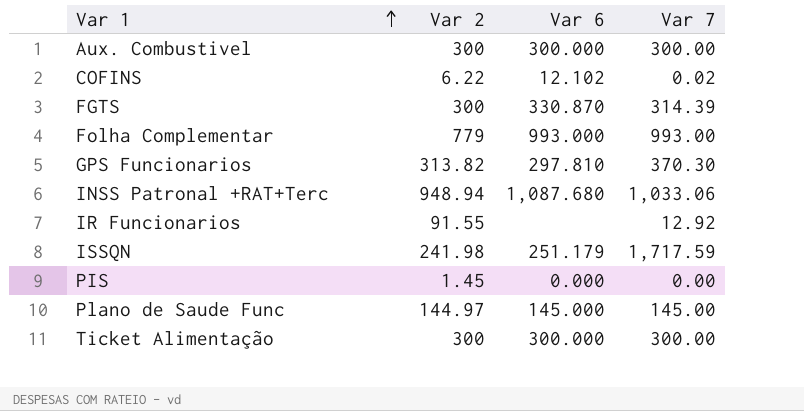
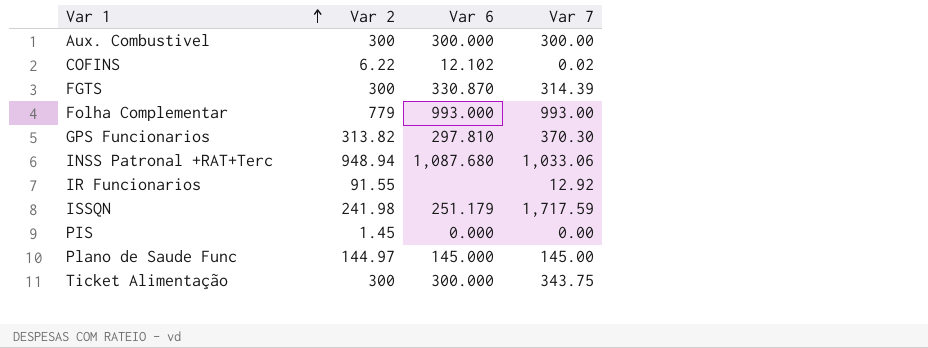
Ticket Alimentação | Var 7: 300.00 -> 343.75

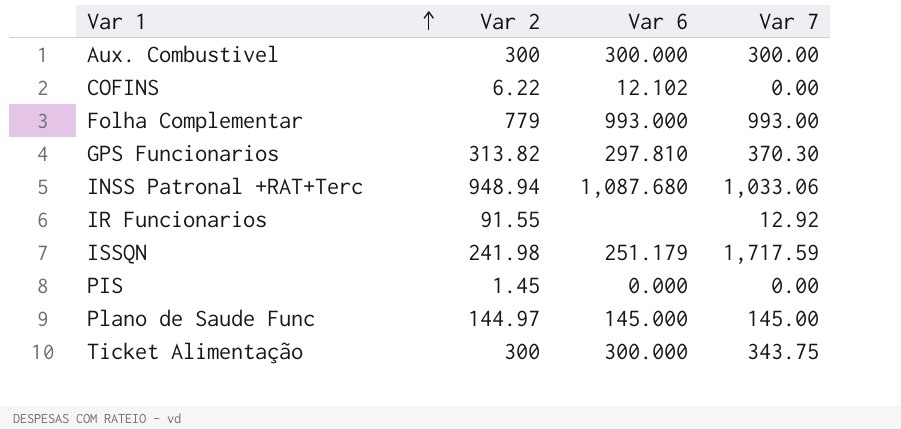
row FGTS: 300 | 330.870 | 314.39 -> none
COFINS | Var 7: 0.02 -> 0.00

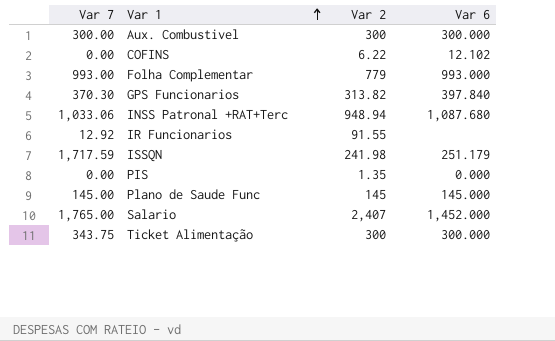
column Var 7 | position: 4 -> 1
GPS Funcionarios | Var 6: 297.810 -> 397.840
PIS | Var 2: 1.45 -> 1.35
Plano de Saude Func | Var 2: 144.97 -> 145
row Salario: none -> 1,765.00 | 2,407 | 1,452.000

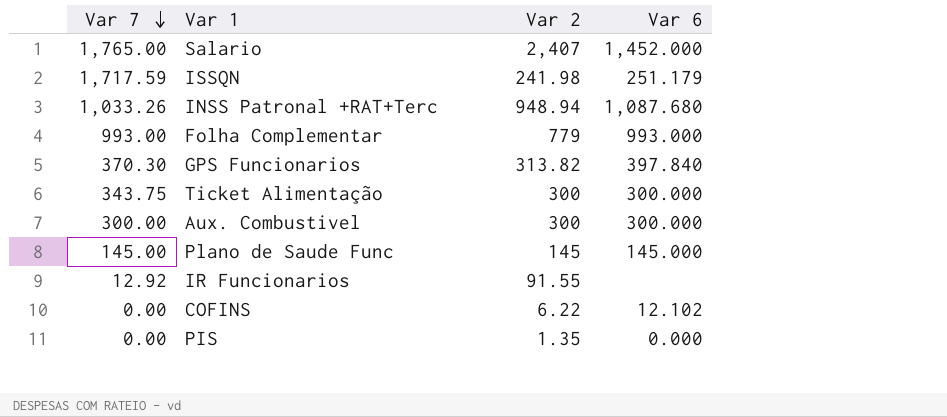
row order: Var 1 ascending -> Var 7 descending
INSS Patronal +RAT+Terc | Var 7: 1,033.06 -> 1,033.26

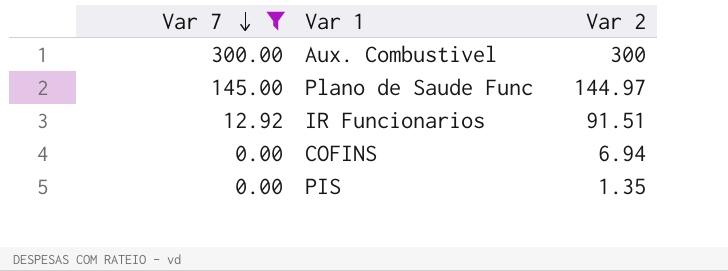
filter: none -> Var 7 <= 300.00
column Var 6 | position: 4 -> none
Plano de Saude Func | Var 2: 145 -> 144.97
IR Funcionarios | Var 2: 91.55 -> 91.51
COFINS | Var 2: 6.22 -> 6.94

